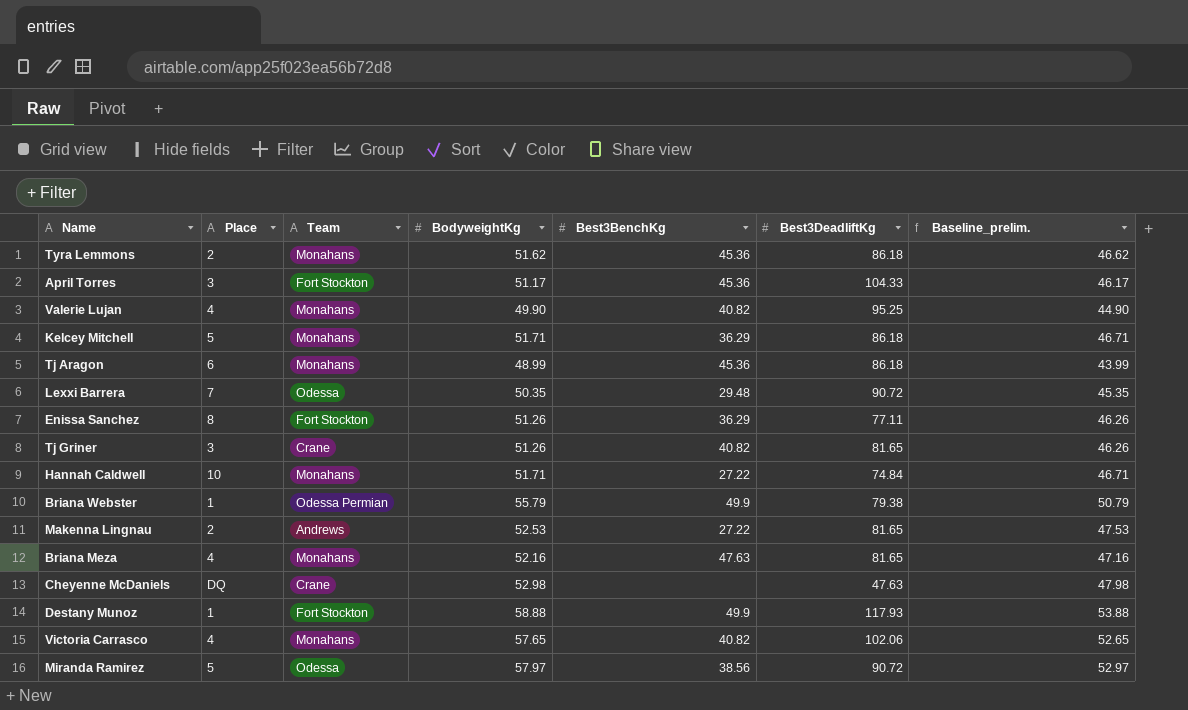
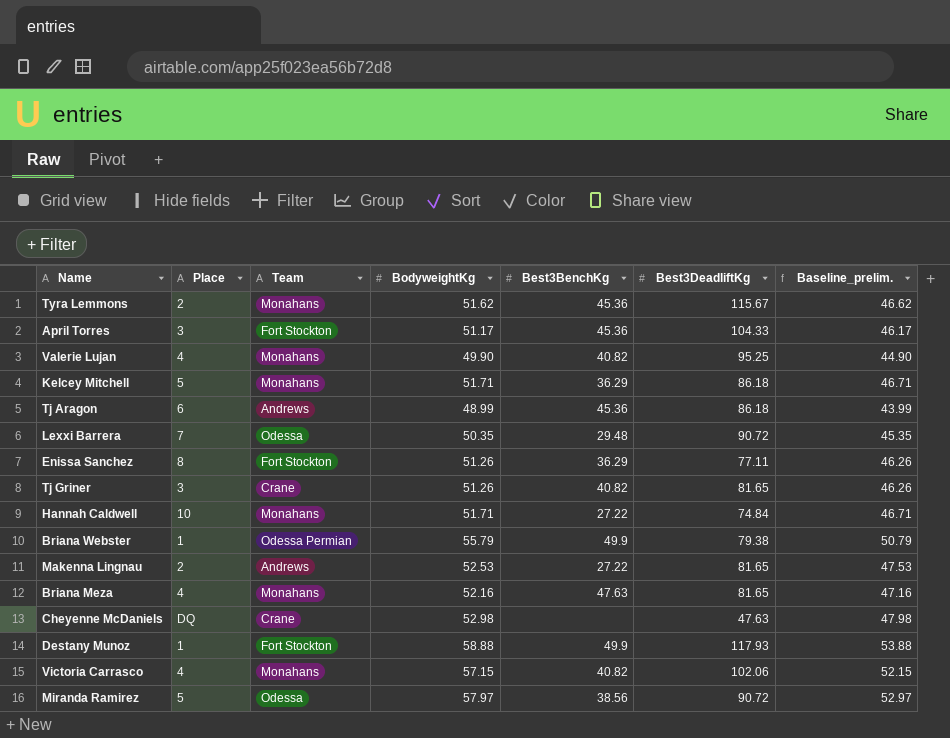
Tyra Lemmons | Best3DeadliftKg: 86.18 -> 115.67
Tj Aragon | Team: Monahans -> Andrews
Victoria Carrasco | BodyweightKg: 57.65 -> 57.15
Victoria Carrasco | Baseline_prelim.: 52.65 -> 52.15

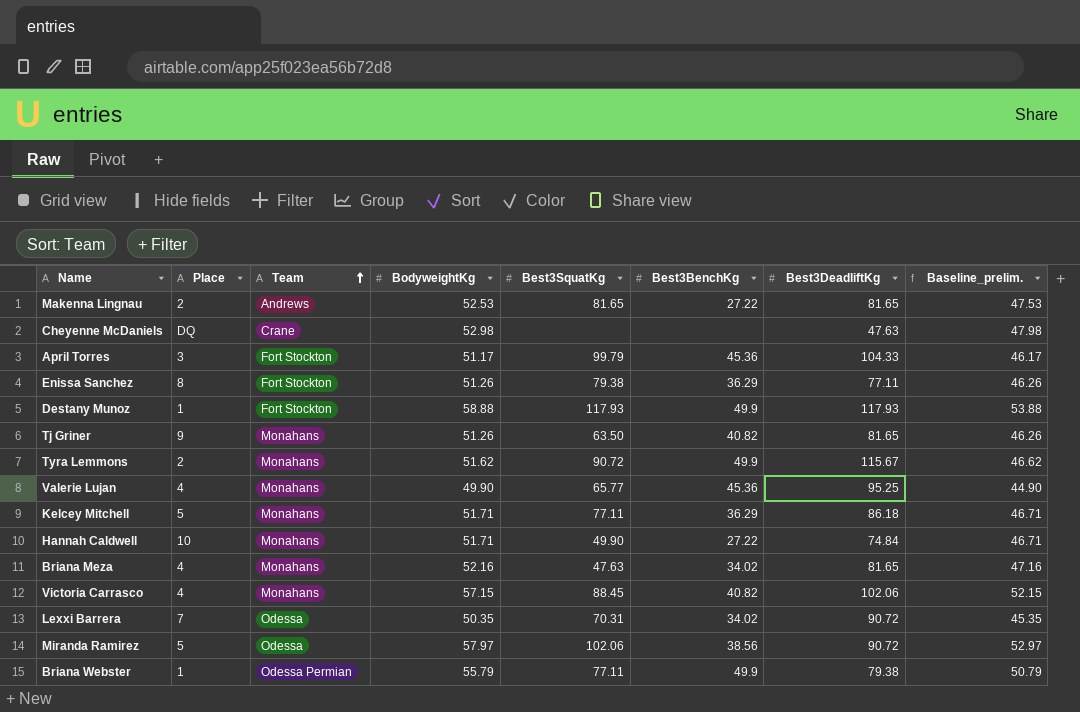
row order: none -> Team ascending
column Best3SquatKg | position: none -> 5
row Tj Aragon: 6 | Andrews | 48.99 | 45.36 | 86.18 | 43.99 -> none
Tj Griner | Place: 3 -> 9
Tj Griner | Team: Crane -> Monahans
Tyra Lemmons | Best3BenchKg: 45.36 -> 49.9
Valerie Lujan | Best3BenchKg: 40.82 -> 45.36
Briana Meza | Best3BenchKg: 47.63 -> 34.02
Lexxi Barrera | Best3BenchKg: 29.48 -> 34.02

